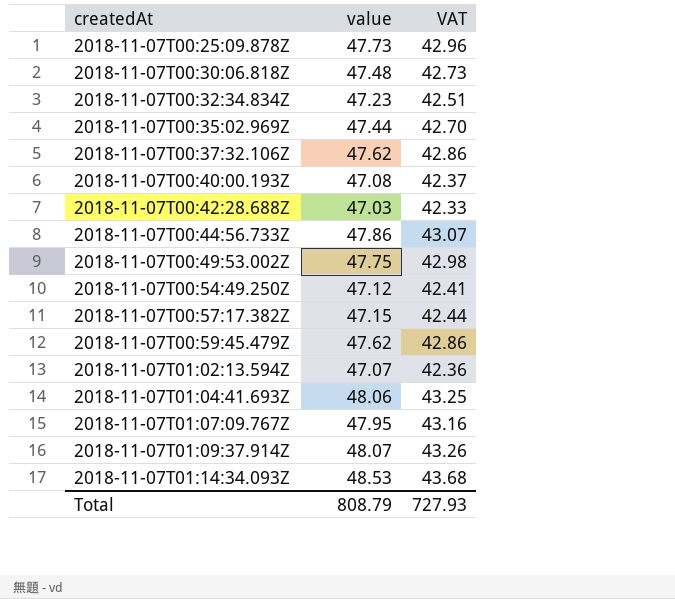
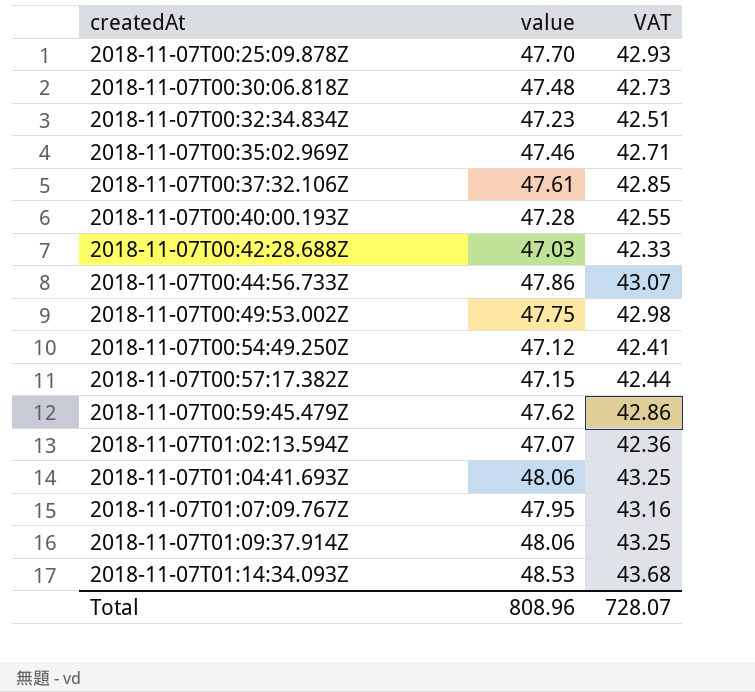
2018-11-07T00:25:09.878Z | value: 47.73 -> 47.70
2018-11-07T00:25:09.878Z | VAT: 42.96 -> 42.93
2018-11-07T00:35:02.969Z | value: 47.44 -> 47.46
2018-11-07T00:35:02.969Z | VAT: 42.70 -> 42.71
2018-11-07T00:37:32.106Z | value: 47.62 -> 47.61
2018-11-07T00:37:32.106Z | VAT: 42.86 -> 42.85
2018-11-07T00:40:00.193Z | value: 47.08 -> 47.28
2018-11-07T00:40:00.193Z | VAT: 42.37 -> 42.55
2018-11-07T01:09:37.914Z | value: 48.07 -> 48.06
2018-11-07T01:09:37.914Z | VAT: 43.26 -> 43.25
Total | value: 808.79 -> 808.96
Total | VAT: 727.93 -> 728.07

